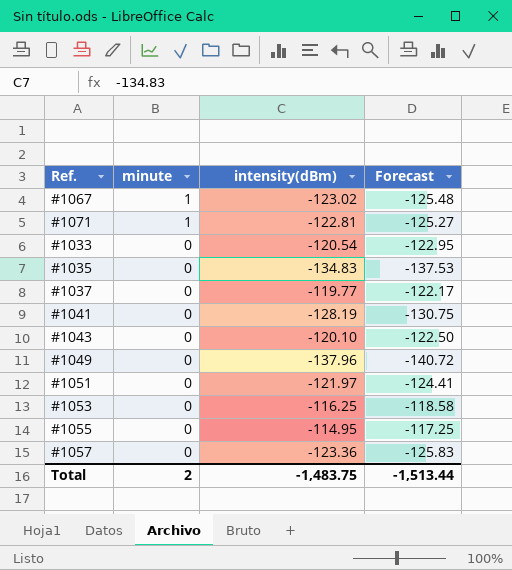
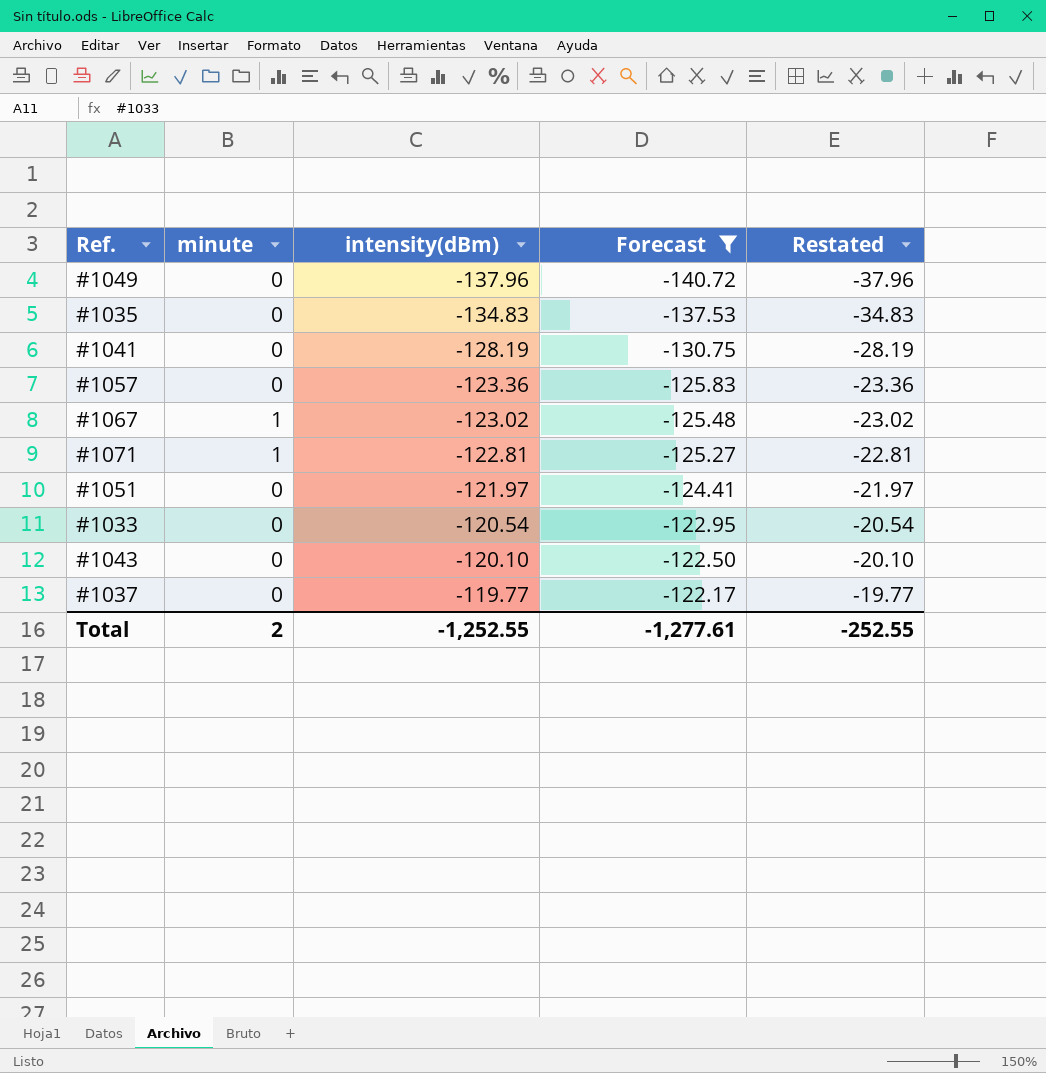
filter: none -> Forecast <= -122.17
row order: minute descending -> intensity(dBm) ascending
column Restated | formula: none -> [intensity(dBm)] + 100
Total | intensity(dBm): -1,483.75 -> -1,252.55
Total | Forecast: -1,513.44 -> -1,277.61

